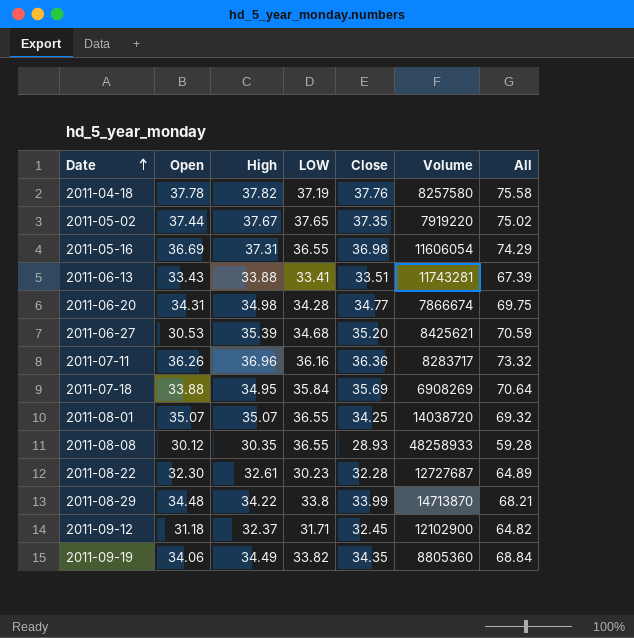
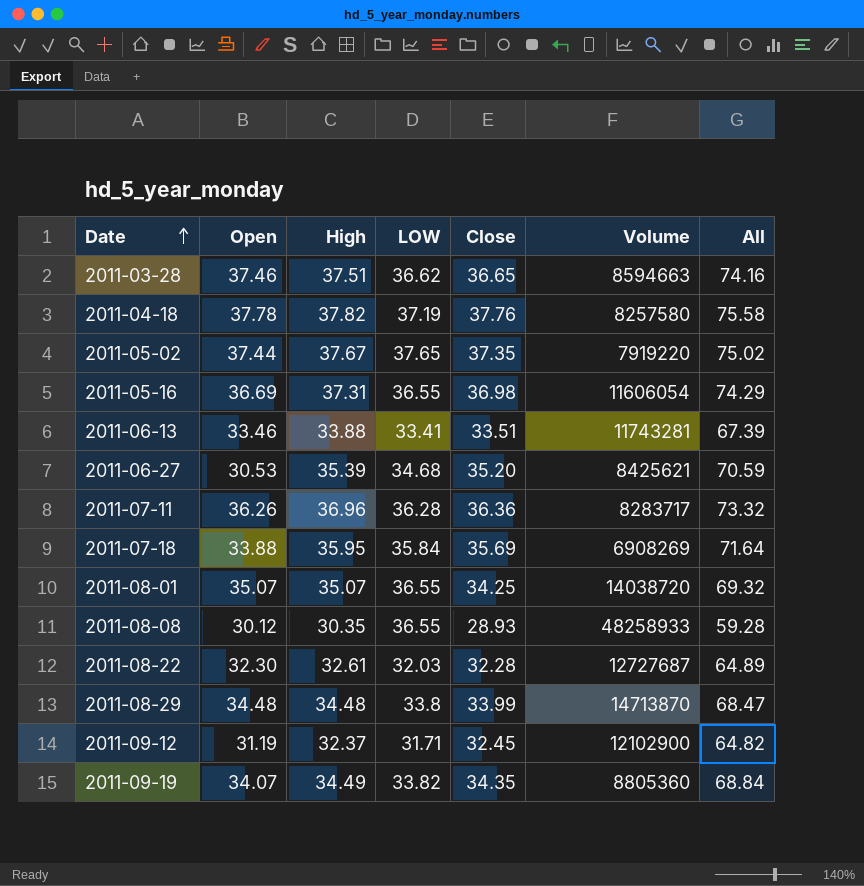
row 2011-06-20: 34.31 | 34.98 | 34.28 | 34.77 | 7866674 | 69.75 -> none
row 2011-03-28: none -> 37.46 | 37.51 | 36.62 | 36.65 | 8594663 | 74.16
2011-06-13 | Open: 33.43 -> 33.46
2011-07-11 | LOW: 36.16 -> 36.28
2011-07-18 | High: 34.95 -> 35.95
2011-07-18 | All: 70.64 -> 71.64
2011-08-22 | LOW: 30.23 -> 32.03
2011-08-29 | High: 34.22 -> 34.48
2011-08-29 | All: 68.21 -> 68.47
2011-09-12 | Open: 31.18 -> 31.19
2011-09-19 | Open: 34.06 -> 34.07

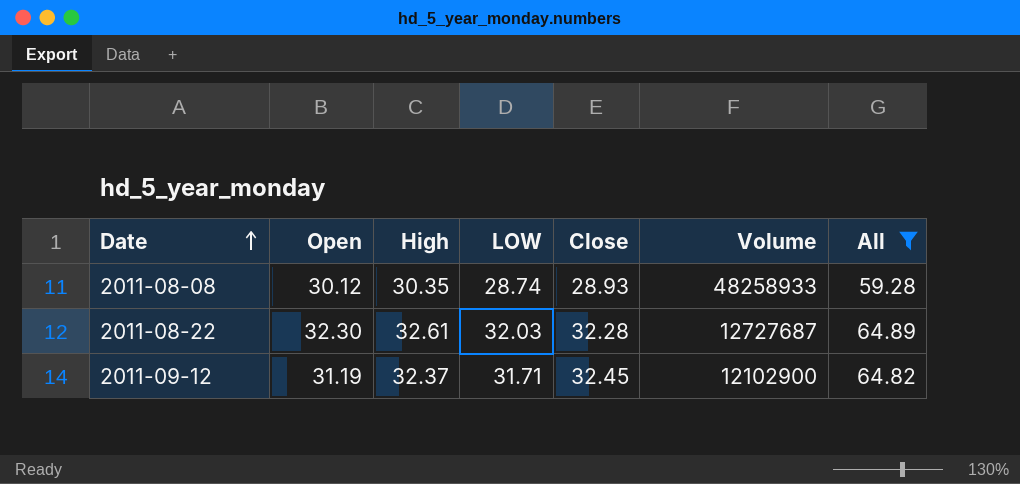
filter: none -> All <= 64.89
2011-08-08 | LOW: 36.55 -> 28.74

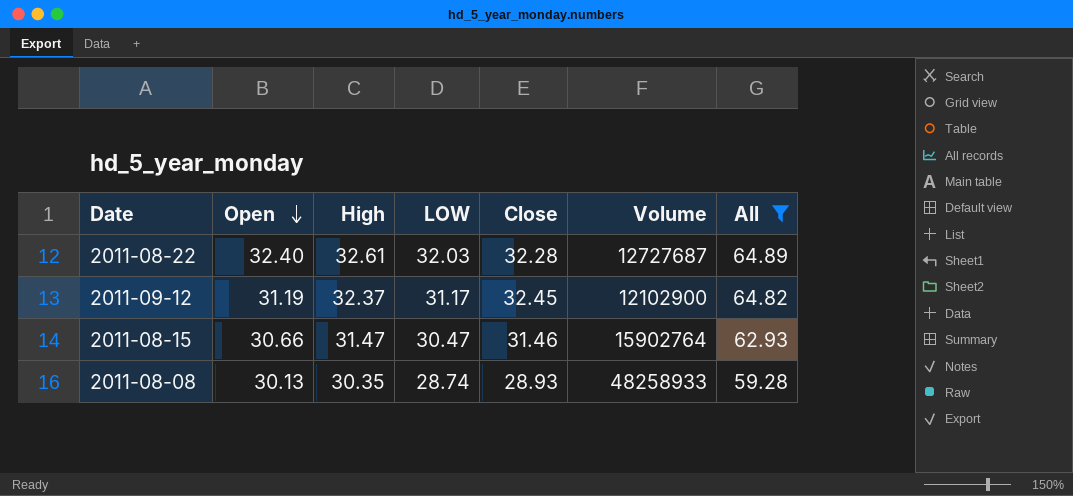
row order: Date ascending -> Open descending
2011-08-22 | Open: 32.30 -> 32.40
2011-09-12 | LOW: 31.71 -> 31.17
row 2011-08-15: none -> 30.66 | 31.47 | 30.47 | 31.46 | 15902764 | 62.93
2011-08-08 | Open: 30.12 -> 30.13

